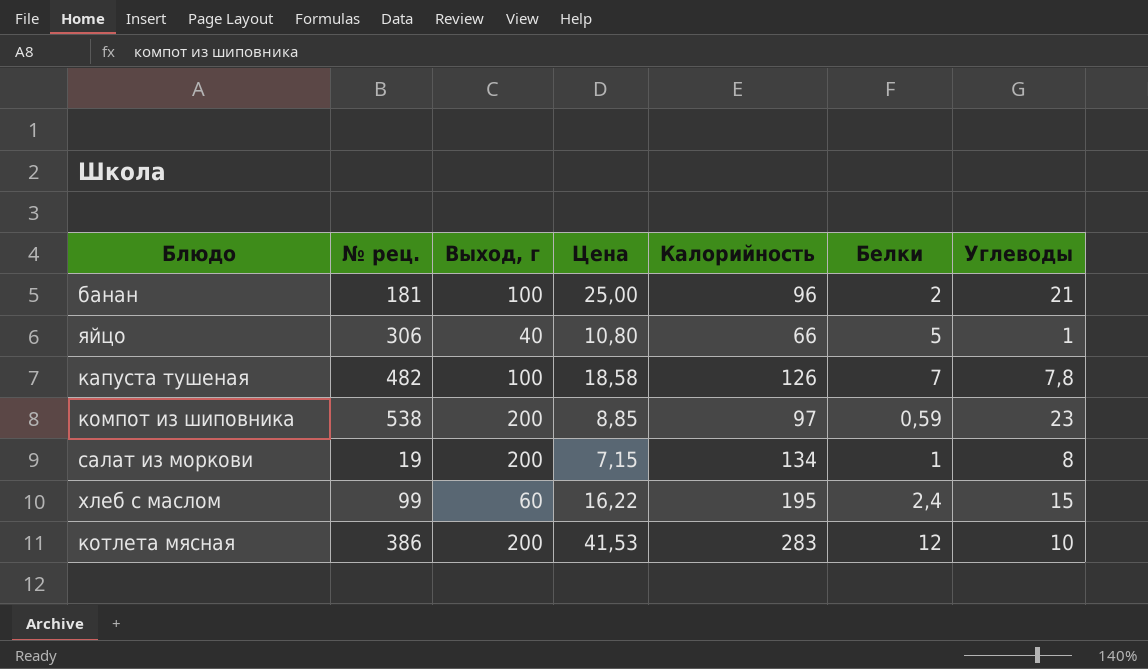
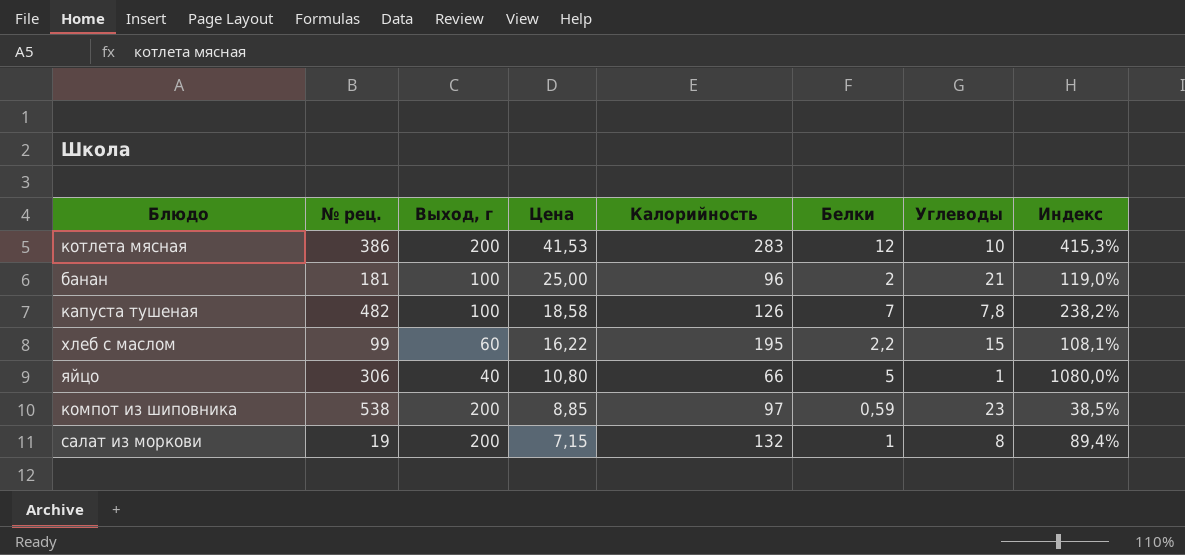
row order: none -> Цена descending
column Индекс | formula: none -> [Цена] / [Углеводы]
хлеб с маслом | Белки: 2,4 -> 2,2
салат из моркови | Калорийность: 134 -> 132

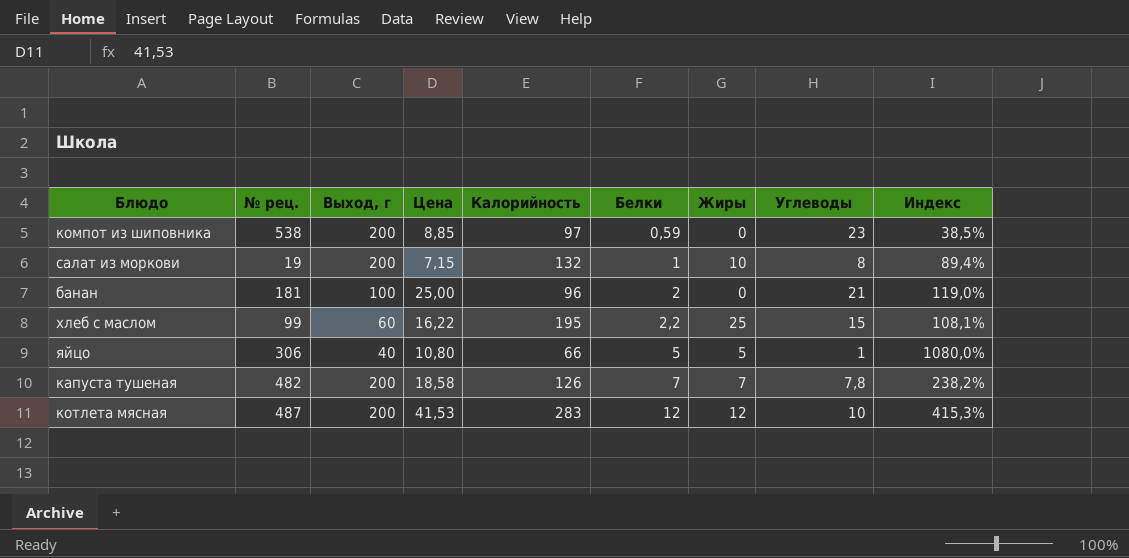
row order: Цена descending -> Белки ascending
column Жиры | position: none -> 7
капуста тушеная | Выход, г: 100 -> 200
котлета мясная | № рец.: 386 -> 487

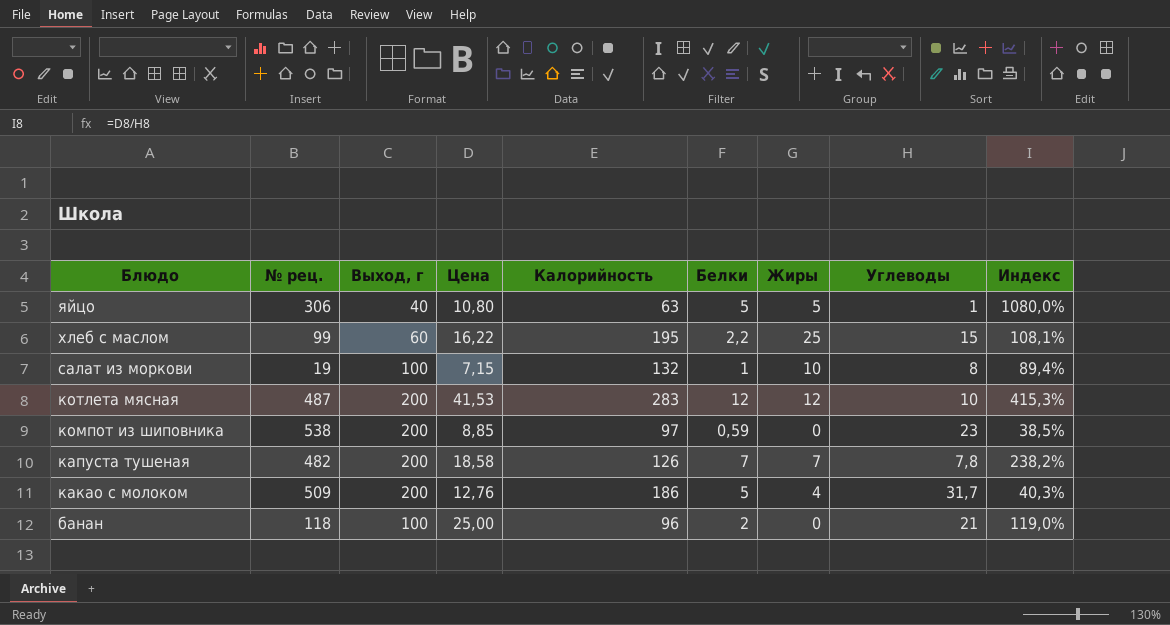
row order: Белки ascending -> Блюдо descending
яйцо | Калорийность: 66 -> 63
салат из моркови | Выход, г: 200 -> 100
row какао с молоком: none -> 509 | 200 | 12,76 | 186 | 5 | 4 | 31,7 | 40,3%
банан | № рец.: 181 -> 118

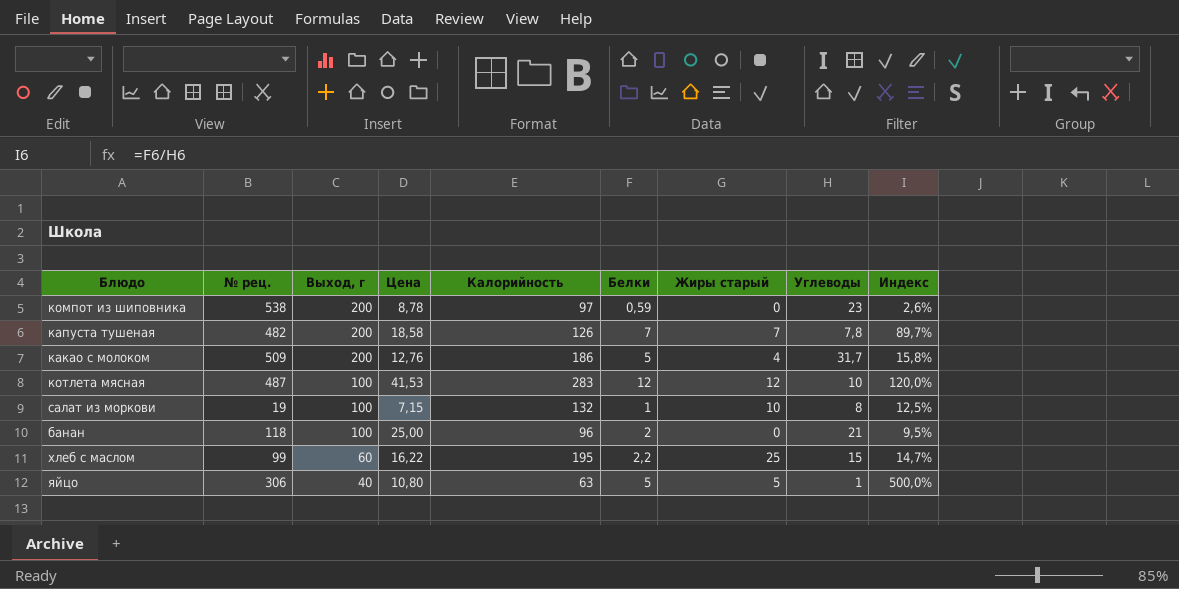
row order: Блюдо descending -> Выход, г descending
column name: Жиры -> Жиры старый
column Индекс | formula: [Цена] / [Углеводы] -> [Белки] / [Углеводы]
компот из шиповника | Цена: 8,85 -> 8,78
котлета мясная | Выход, г: 200 -> 100

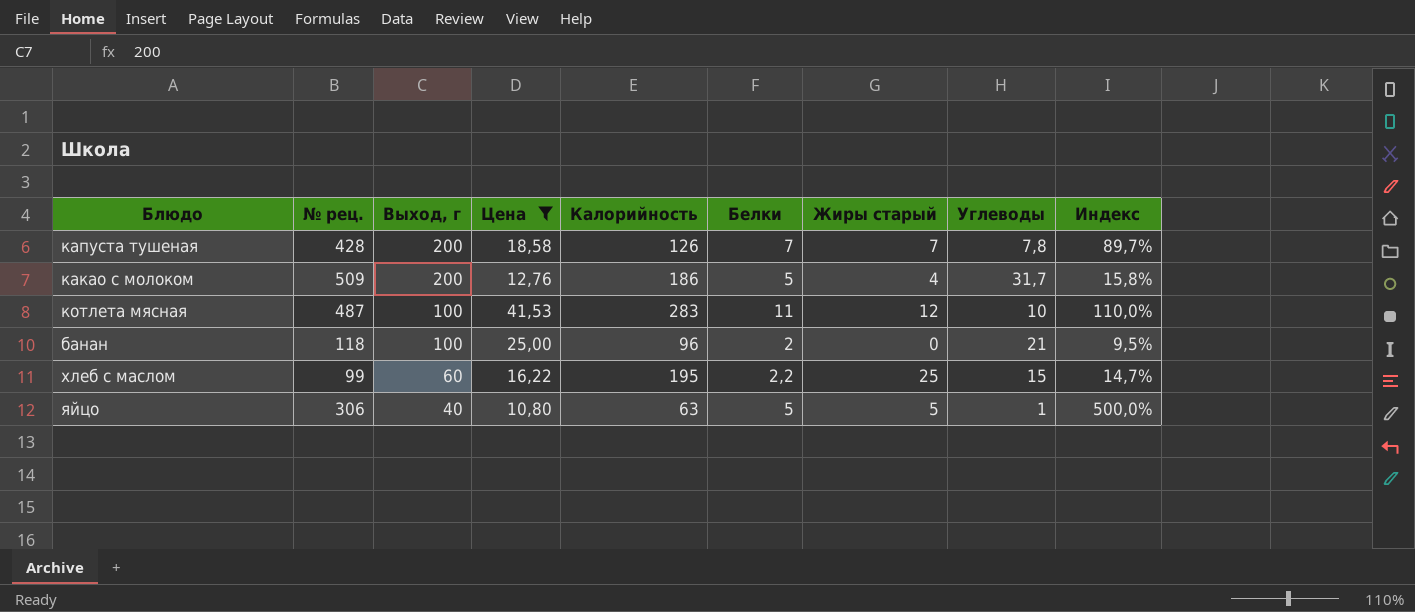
filter: none -> Цена >= 10,80
капуста тушеная | № рец.: 482 -> 428
котлета мясная | Белки: 12 -> 11
котлета мясная | Индекс: 120,0% -> 110,0%

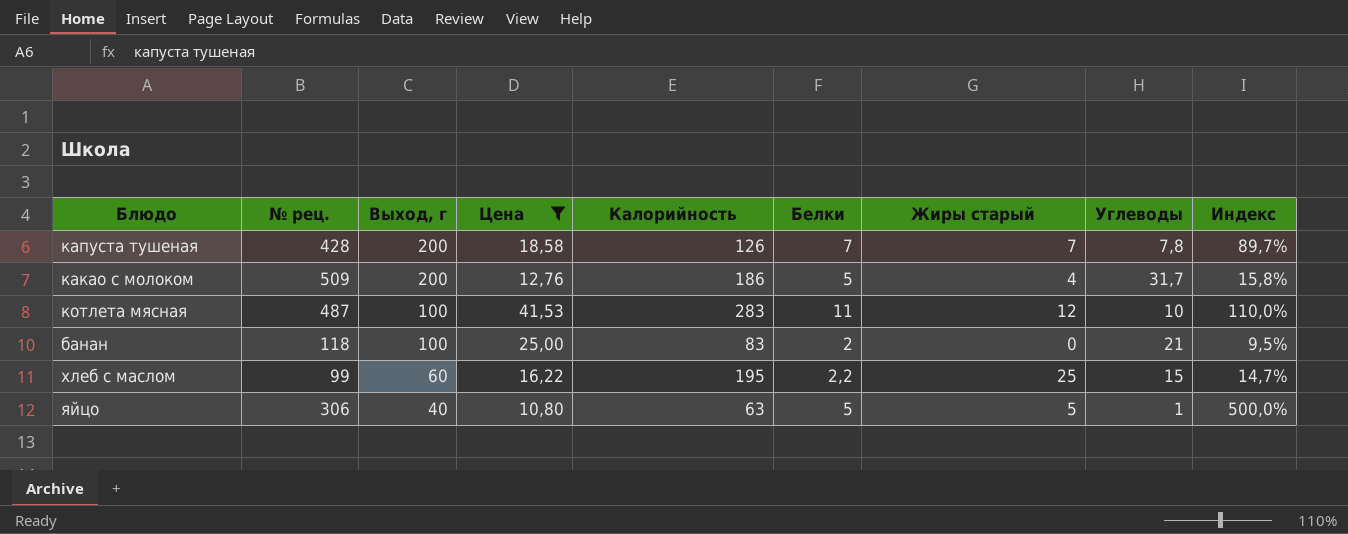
банан | Калорийность: 96 -> 83

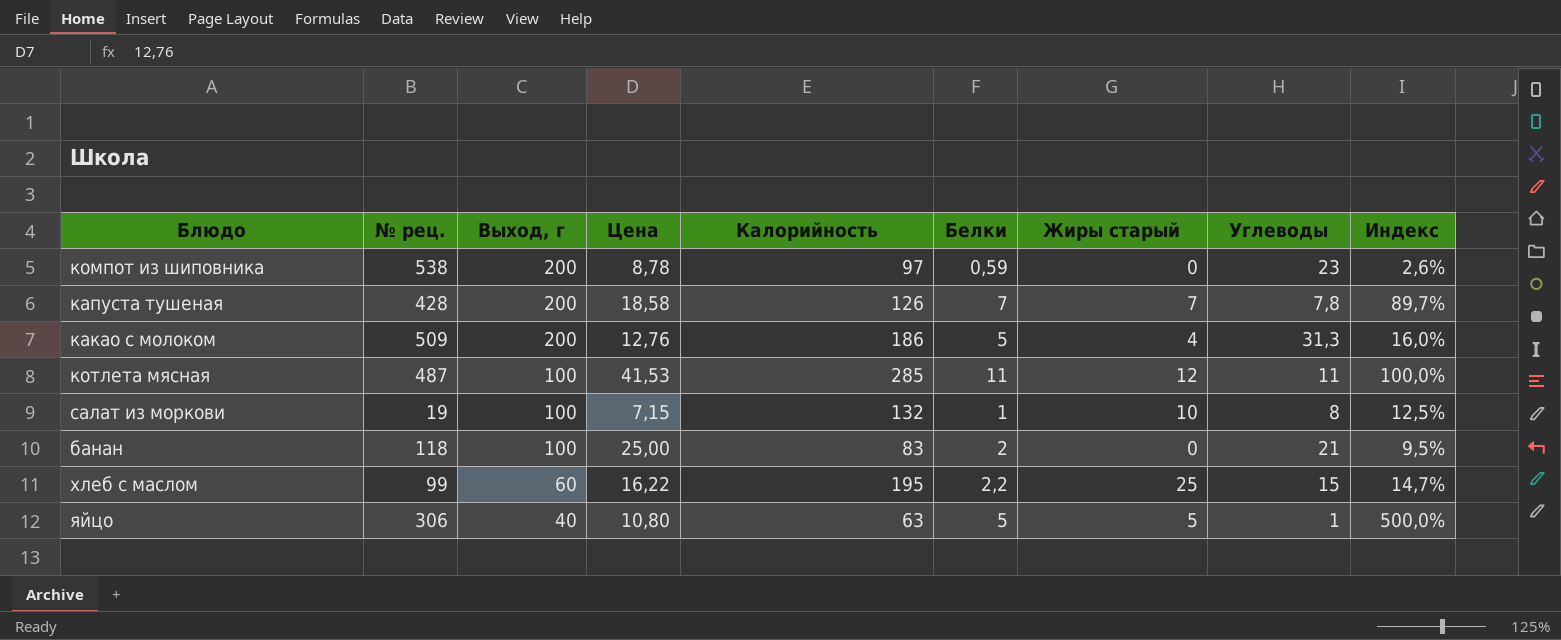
filter: Цена >= 10,80 -> none
какао с молоком | Углеводы: 31,7 -> 31,3
какао с молоком | Индекс: 15,8% -> 16,0%
котлета мясная | Калорийность: 283 -> 285
котлета мясная | Углеводы: 10 -> 11
котлета мясная | Индекс: 110,0% -> 100,0%

